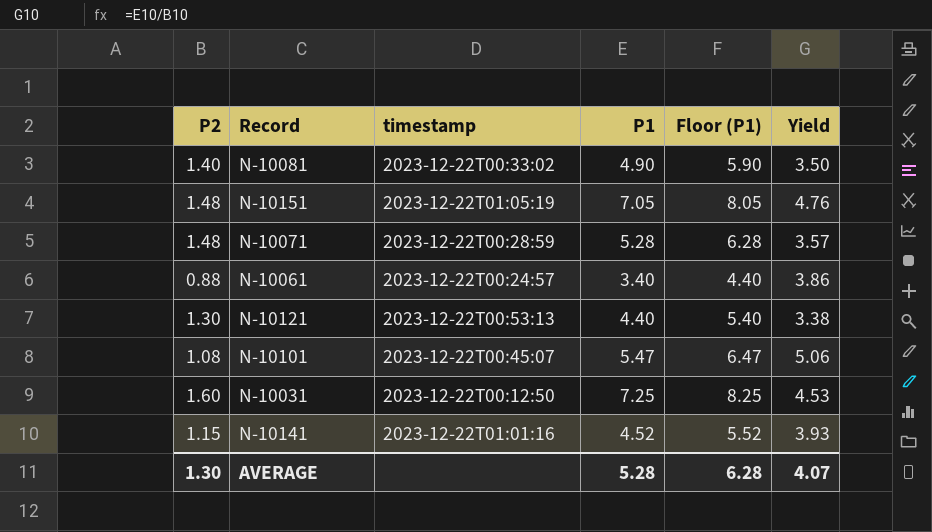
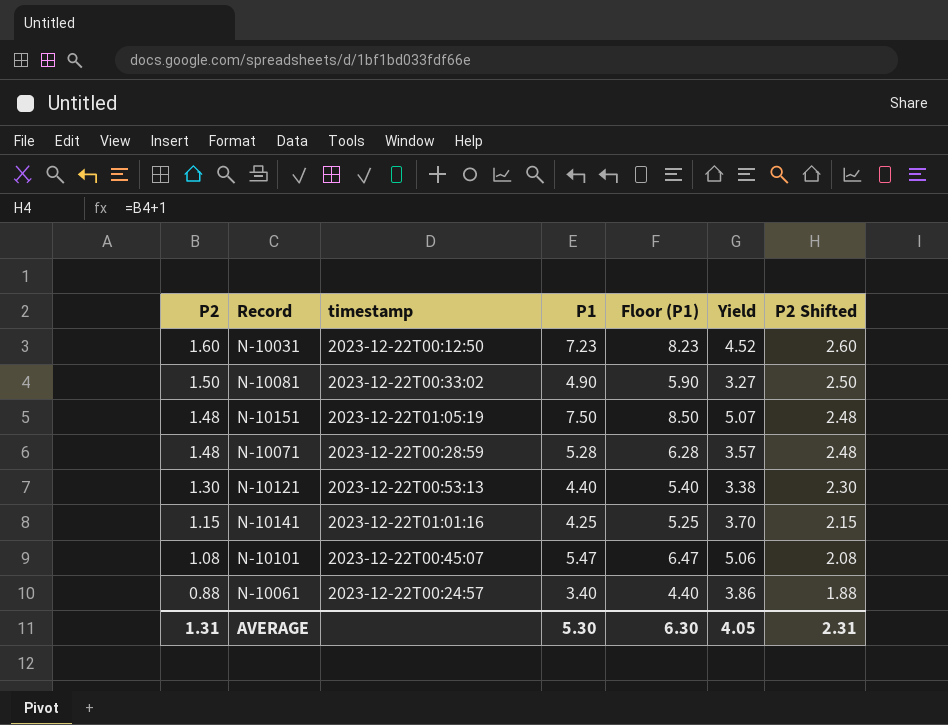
row order: none -> P2 descending
column P2 Shifted | formula: none -> [P2] + 1
N-10031 | P1: 7.25 -> 7.23
N-10031 | Floor (P1): 8.25 -> 8.23
N-10031 | Yield: 4.53 -> 4.52
N-10081 | P2: 1.40 -> 1.50
N-10081 | Yield: 3.50 -> 3.27
N-10151 | P1: 7.05 -> 7.50
N-10151 | Floor (P1): 8.05 -> 8.50
N-10151 | Yield: 4.76 -> 5.07
N-10141 | P1: 4.52 -> 4.25
N-10141 | Floor (P1): 5.52 -> 5.25
N-10141 | Yield: 3.93 -> 3.70
AVERAGE | P2: 1.30 -> 1.31
AVERAGE | P1: 5.28 -> 5.30
AVERAGE | Floor (P1): 6.28 -> 6.30
AVERAGE | Yield: 4.07 -> 4.05

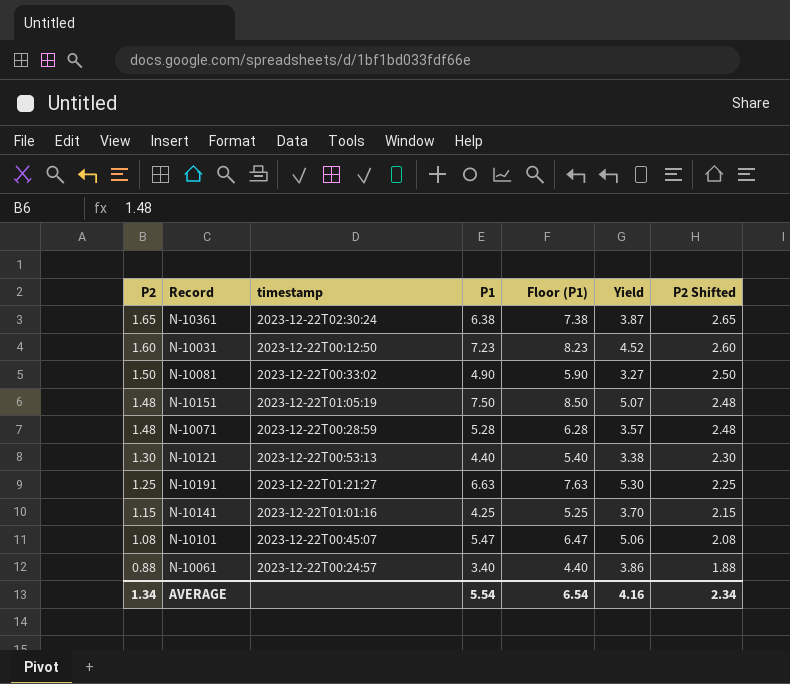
row N-10361: none -> 1.65 | 2023-12-22T02:30:24 | 6.38 | 7.38 | 3.87 | 2.65
row N-10191: none -> 1.25 | 2023-12-22T01:21:27 | 6.63 | 7.63 | 5.30 | 2.25
AVERAGE | P2: 1.31 -> 1.34
AVERAGE | P1: 5.30 -> 5.54
AVERAGE | Floor (P1): 6.30 -> 6.54
AVERAGE | Yield: 4.05 -> 4.16
AVERAGE | P2 Shifted: 2.31 -> 2.34

